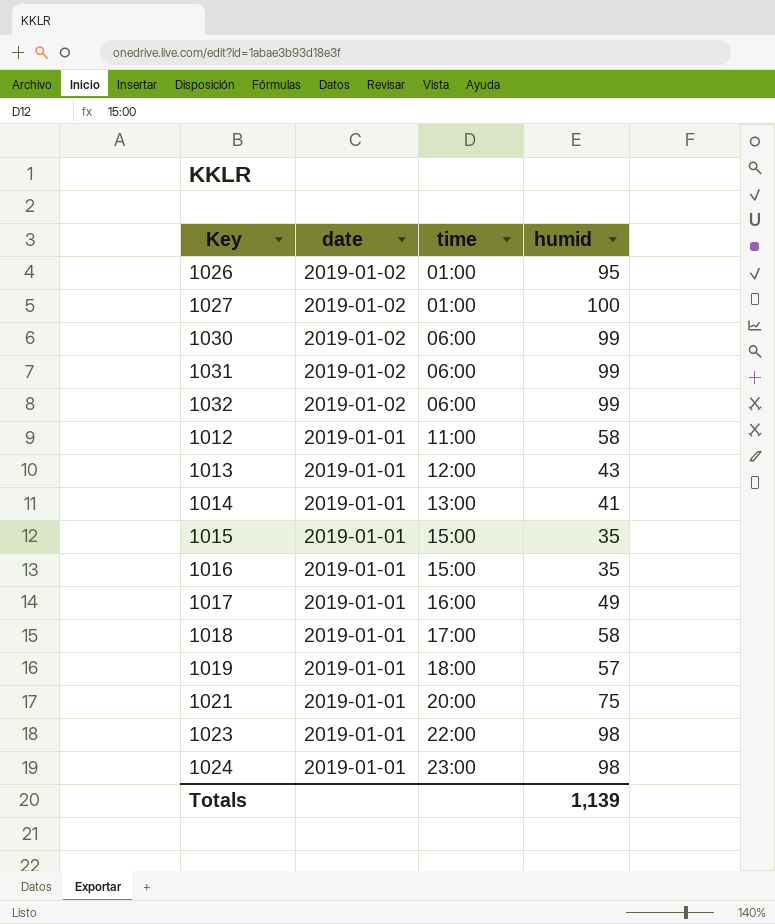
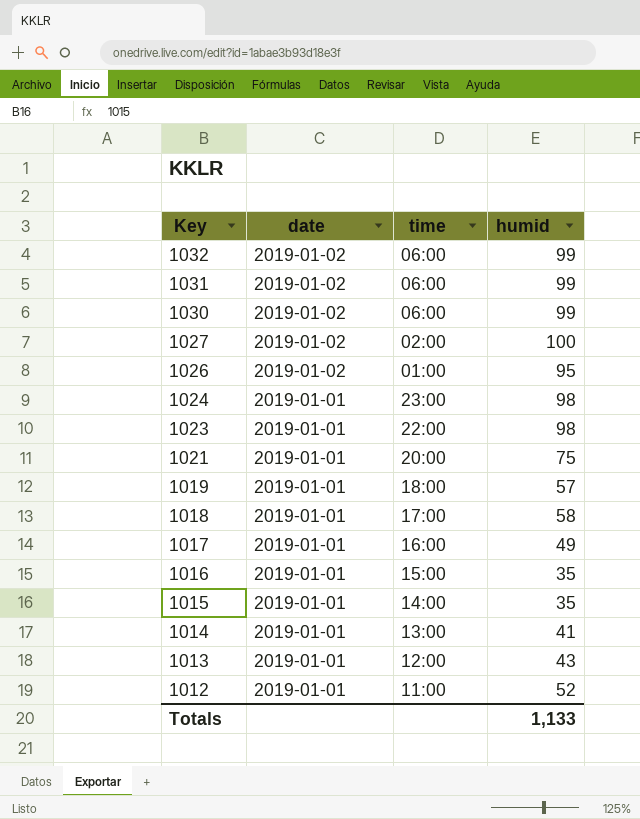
row order: date descending -> Key descending
1027 | time: 01:00 -> 02:00
1015 | time: 15:00 -> 14:00
1012 | humid: 58 -> 52
Totals | humid: 1,139 -> 1,133

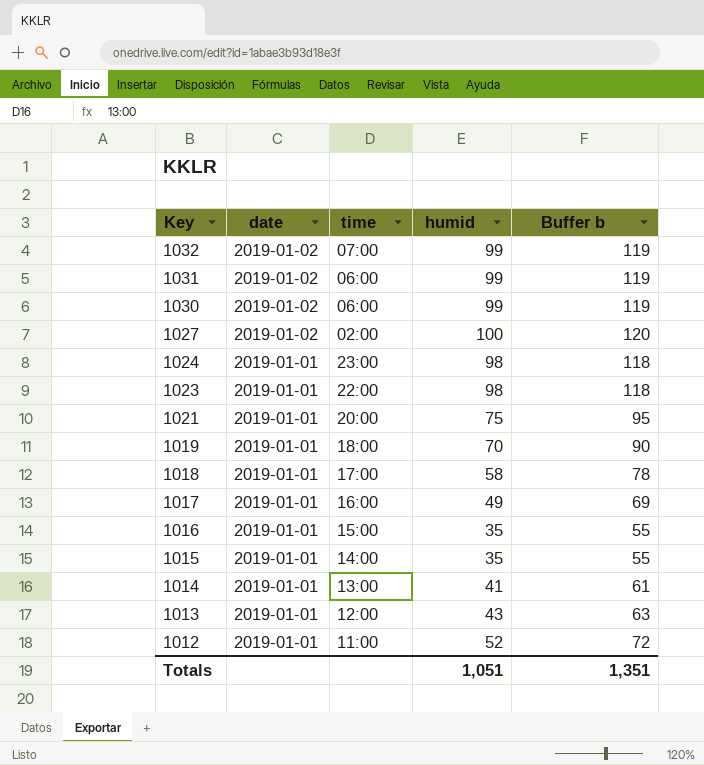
column Buffer b | formula: none -> [humid] + 20
row 1026: 2019-01-02 | 01:00 | 95 -> none
1032 | time: 06:00 -> 07:00
1019 | humid: 57 -> 70
Totals | humid: 1,133 -> 1,051

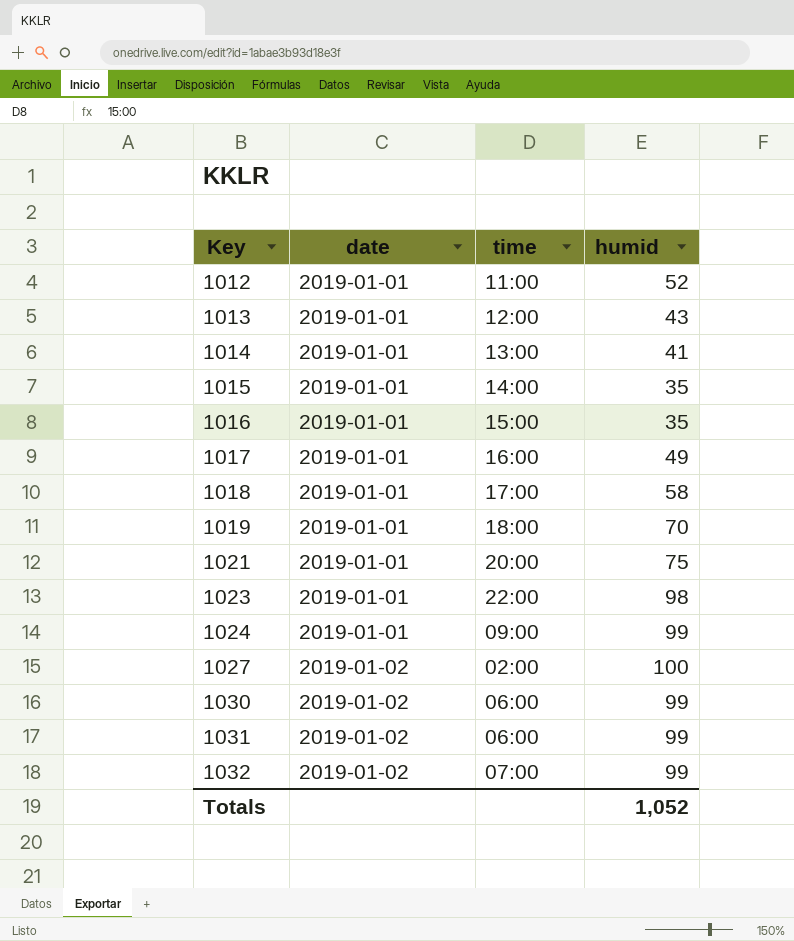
row order: Key descending -> Key ascending
column Buffer b | formula: [humid] + 20 -> none
1024 | time: 23:00 -> 09:00
1024 | humid: 98 -> 99
Totals | humid: 1,051 -> 1,052

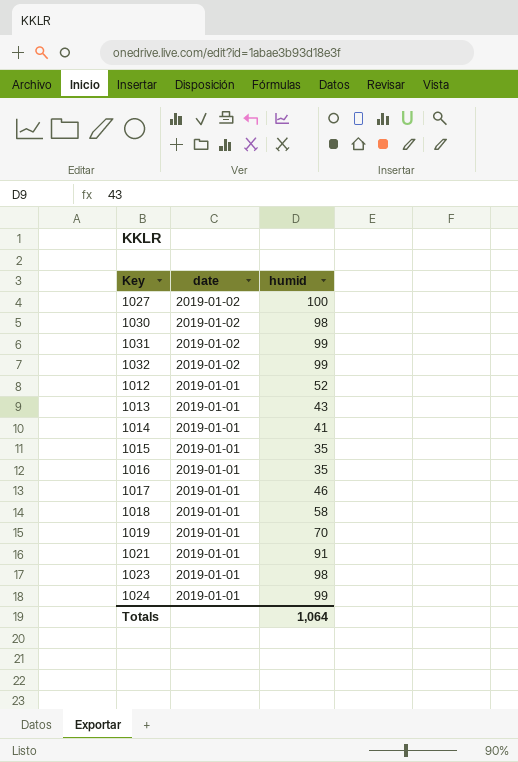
row order: Key ascending -> date descending
column time | position: 3 -> none
1030 | humid: 99 -> 98
1017 | humid: 49 -> 46
1021 | humid: 75 -> 91
Totals | humid: 1,052 -> 1,064

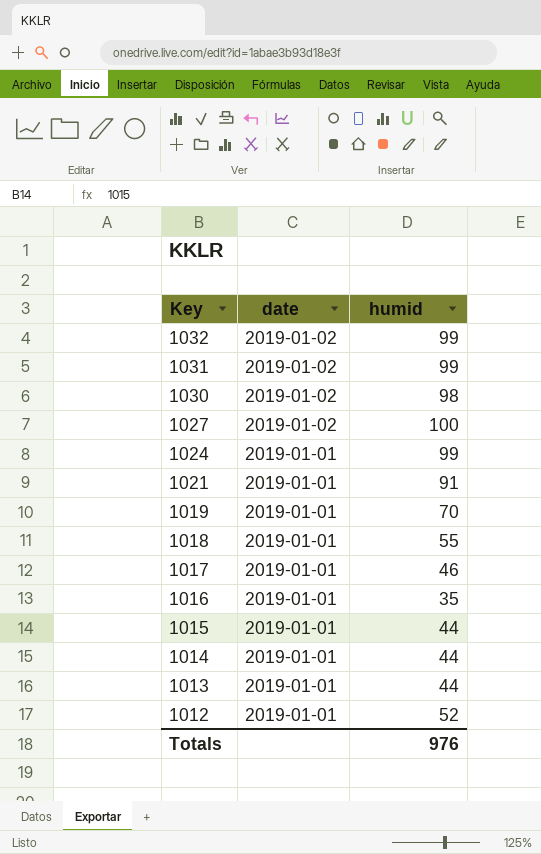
row order: date descending -> Key descending
row 1023: 2019-01-01 | 98 -> none
1018 | humid: 58 -> 55
1015 | humid: 35 -> 44
1014 | humid: 41 -> 44
1013 | humid: 43 -> 44
Totals | humid: 1,064 -> 976

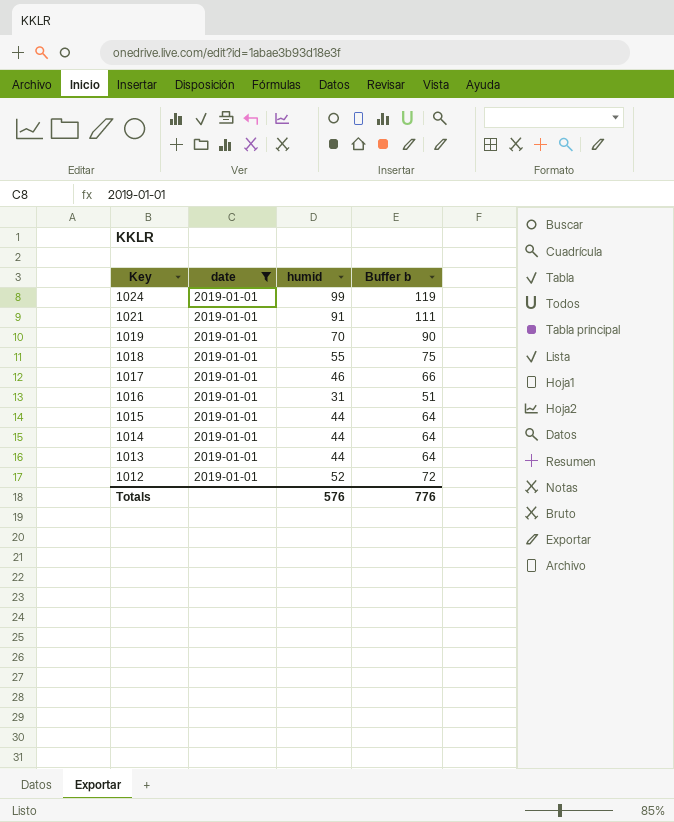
filter: none -> date = 2019-01-01
column Buffer b | formula: none -> [humid] + 20
1016 | humid: 35 -> 31
Totals | humid: 976 -> 576

